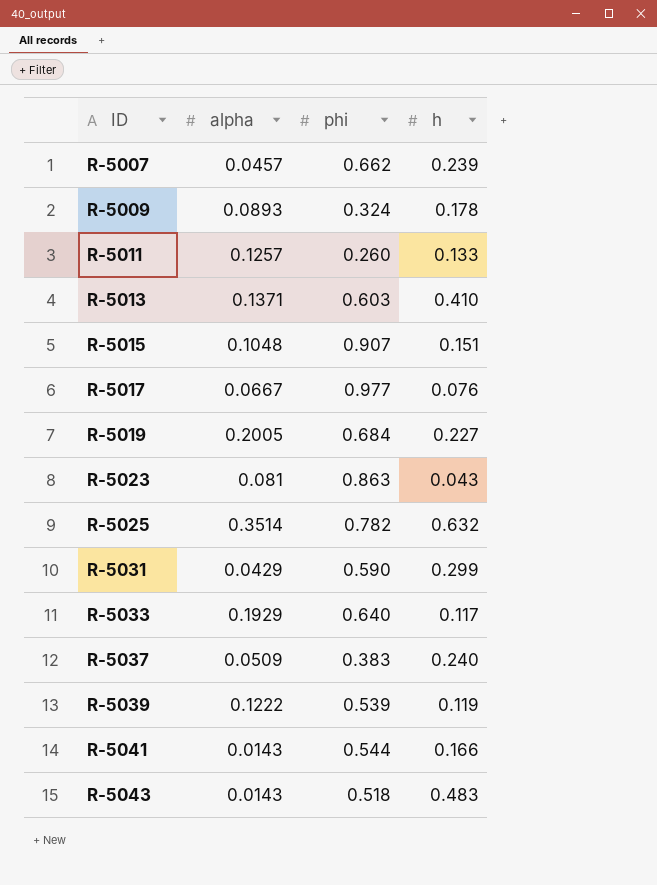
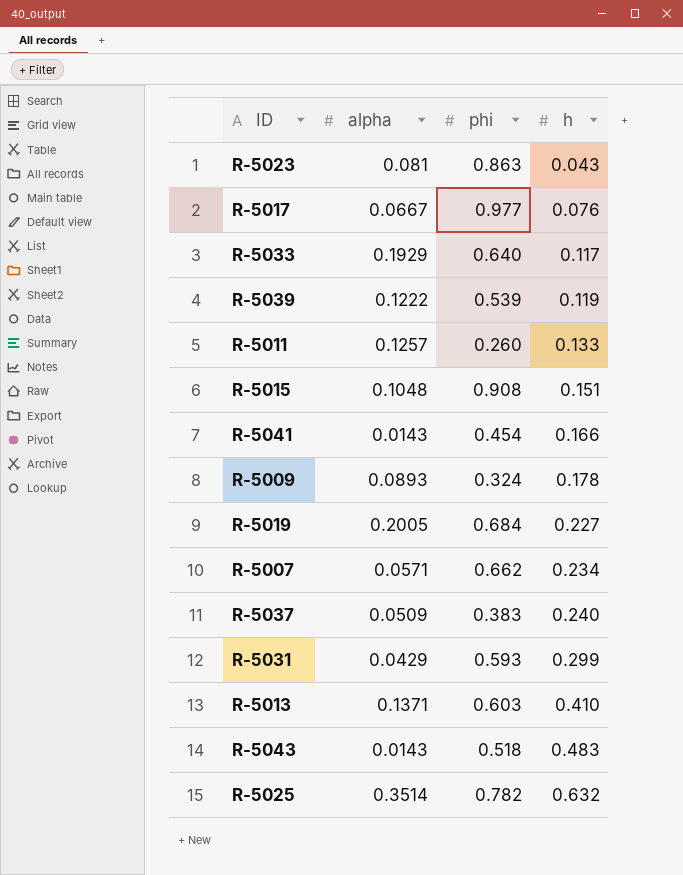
row order: ID ascending -> h ascending
R-5015 | phi: 0.907 -> 0.908
R-5041 | phi: 0.544 -> 0.454
R-5007 | alpha: 0.0457 -> 0.0571
R-5007 | h: 0.239 -> 0.234
R-5031 | phi: 0.590 -> 0.593

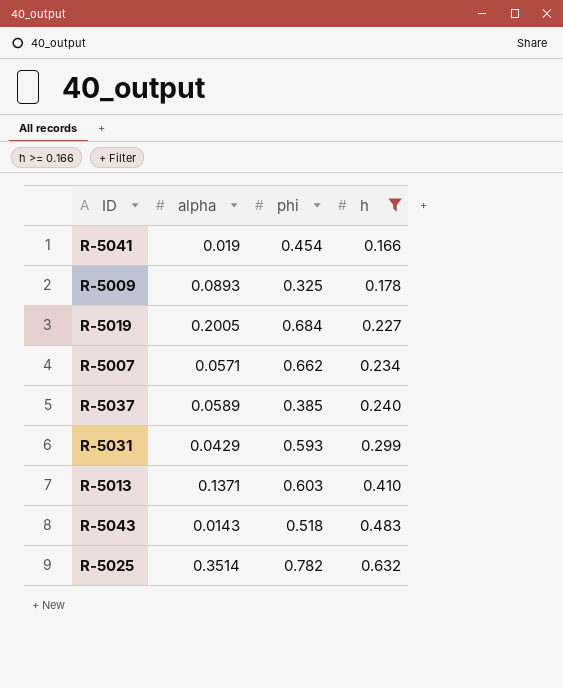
filter: none -> h >= 0.166
R-5041 | alpha: 0.0143 -> 0.019
R-5009 | phi: 0.324 -> 0.325
R-5037 | alpha: 0.0509 -> 0.0589
R-5037 | phi: 0.383 -> 0.385

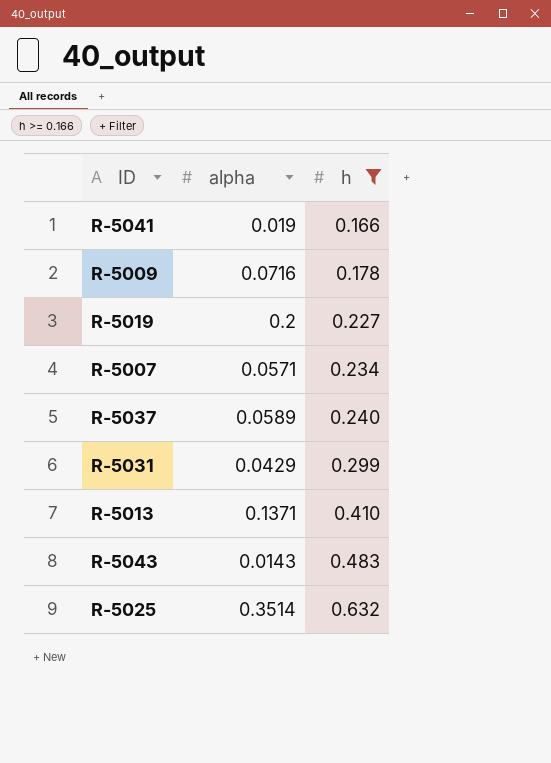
column phi | position: 3 -> none
R-5009 | alpha: 0.0893 -> 0.0716
R-5019 | alpha: 0.2005 -> 0.2

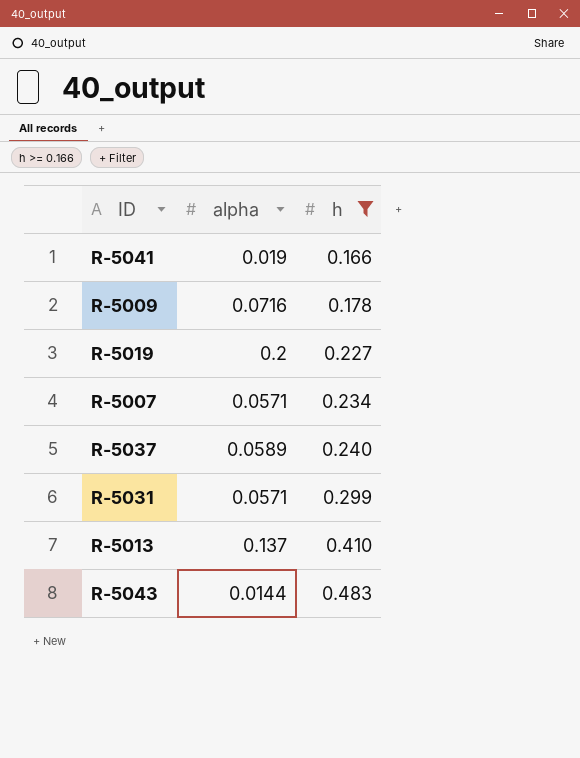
row R-5025: 0.3514 | 0.632 -> none
R-5031 | alpha: 0.0429 -> 0.0571
R-5013 | alpha: 0.1371 -> 0.137
R-5043 | alpha: 0.0143 -> 0.0144

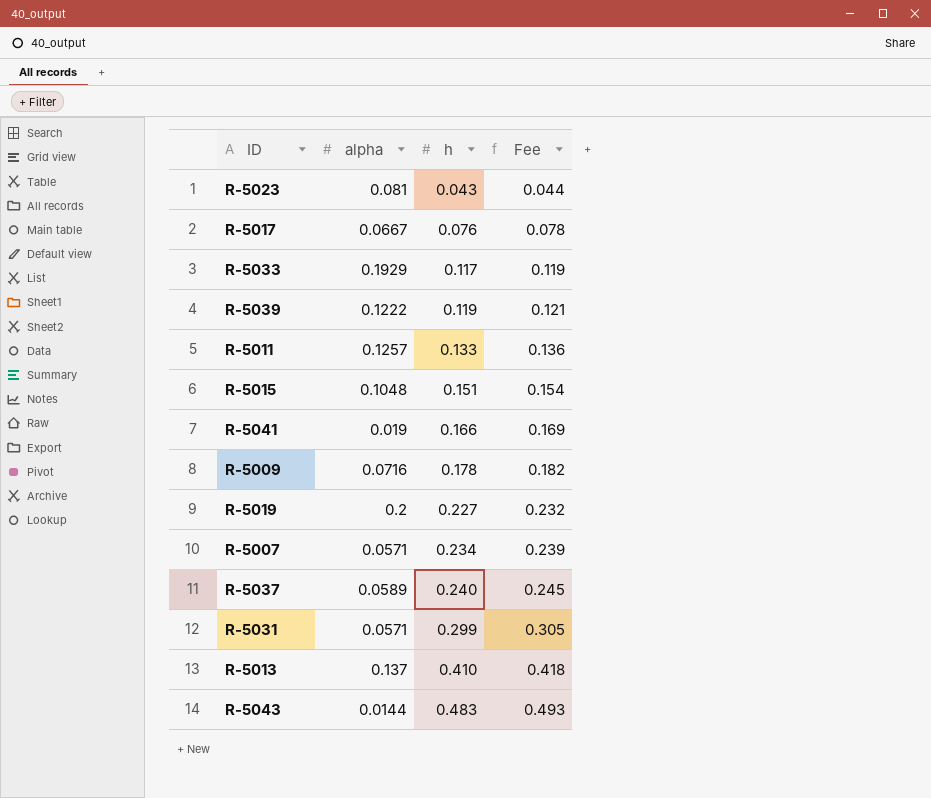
filter: h >= 0.166 -> none
column Fee | formula: none -> [h] * 1.02

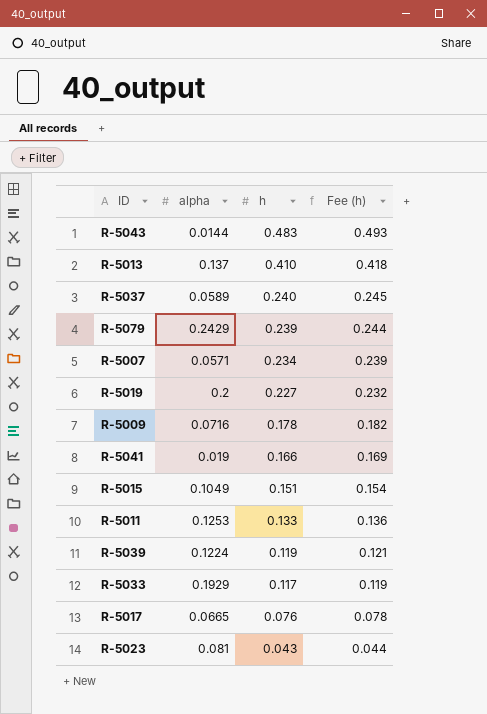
row order: h ascending -> h descending
column name: Fee -> Fee (h)
row R-5031: 0.0571 | 0.299 | 0.305 -> none
row R-5079: none -> 0.2429 | 0.239 | 0.244
R-5015 | alpha: 0.1048 -> 0.1049
R-5011 | alpha: 0.1257 -> 0.1253
R-5039 | alpha: 0.1222 -> 0.1224
R-5017 | alpha: 0.0667 -> 0.0665

